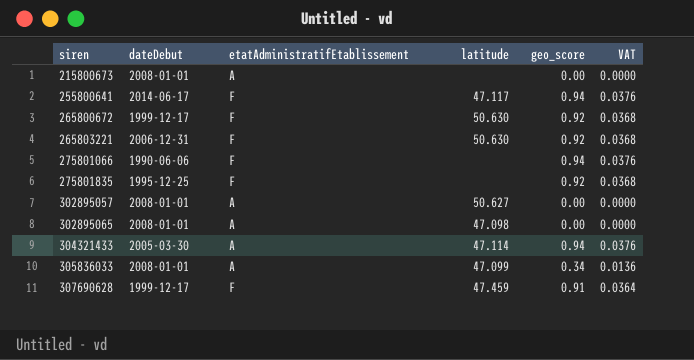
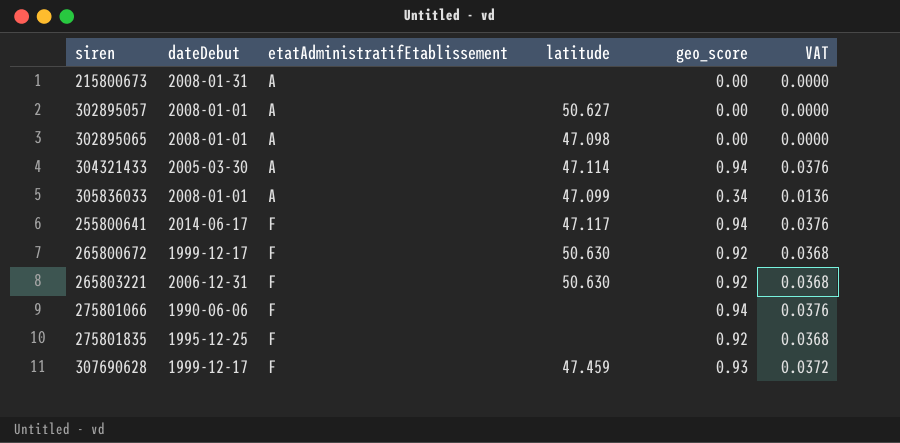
row order: siren ascending -> etatAdministratifEtablissement ascending
215800673 | dateDebut: 2008-01-01 -> 2008-01-31
307690628 | geo_score: 0.91 -> 0.93
307690628 | VAT: 0.0364 -> 0.0372

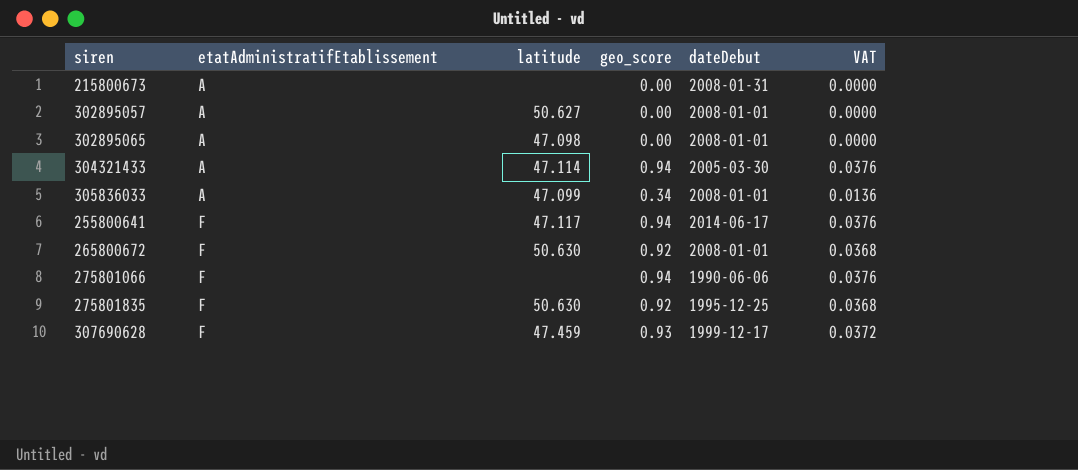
column dateDebut | position: 2 -> 5
row 265803221: 2006-12-31 | F | 50.630 | 0.92 | 0.0368 -> none
265800672 | dateDebut: 1999-12-17 -> 2008-01-01
275801835 | latitude: none -> 50.630

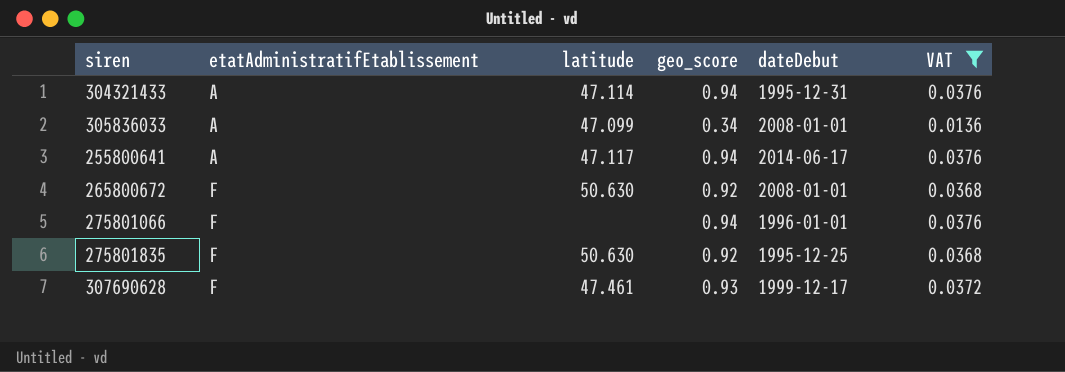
filter: none -> VAT != 0.0000
304321433 | dateDebut: 2005-03-30 -> 1995-12-31
255800641 | etatAdministratifEtablissement: F -> A
275801066 | dateDebut: 1990-06-06 -> 1996-01-01
307690628 | latitude: 47.459 -> 47.461

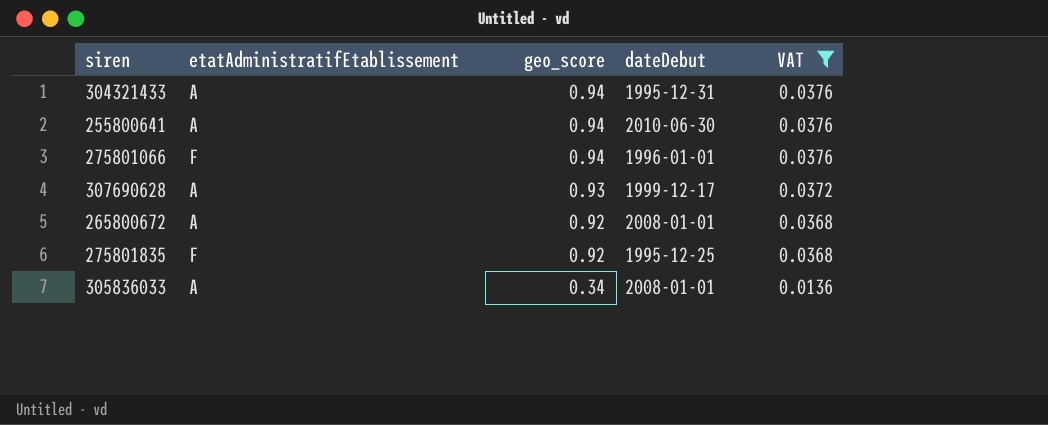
row order: etatAdministratifEtablissement ascending -> geo_score descending
column latitude | position: 3 -> none
255800641 | dateDebut: 2014-06-17 -> 2010-06-30
307690628 | etatAdministratifEtablissement: F -> A
265800672 | etatAdministratifEtablissement: F -> A

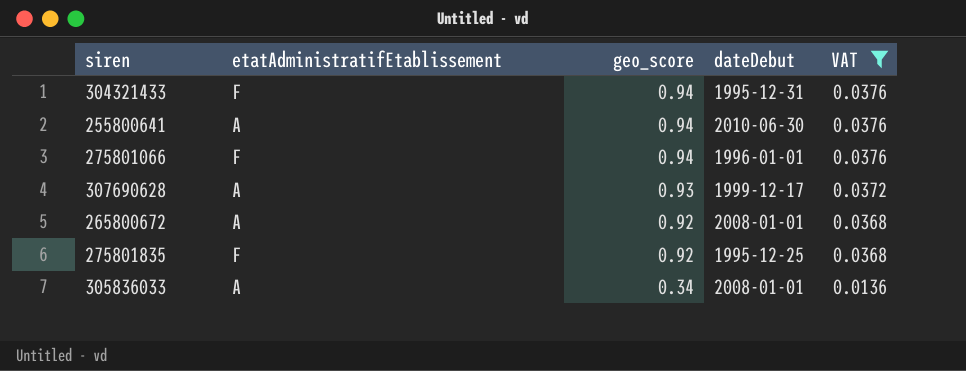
304321433 | etatAdministratifEtablissement: A -> F

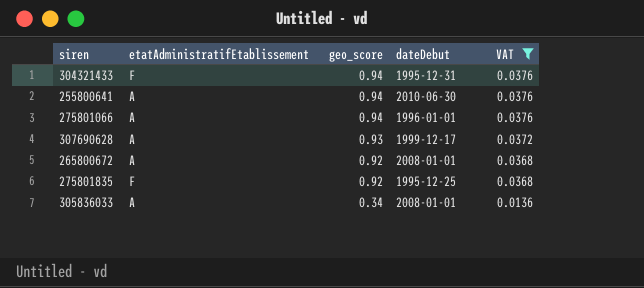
275801066 | etatAdministratifEtablissement: F -> A

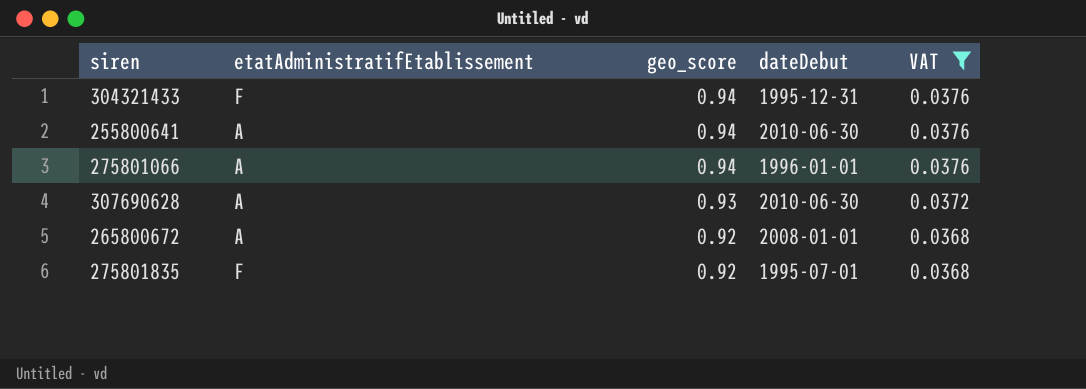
row 305836033: A | 0.34 | 2008-01-01 | 0.0136 -> none
307690628 | dateDebut: 1999-12-17 -> 2010-06-30
275801835 | dateDebut: 1995-12-25 -> 1995-07-01

